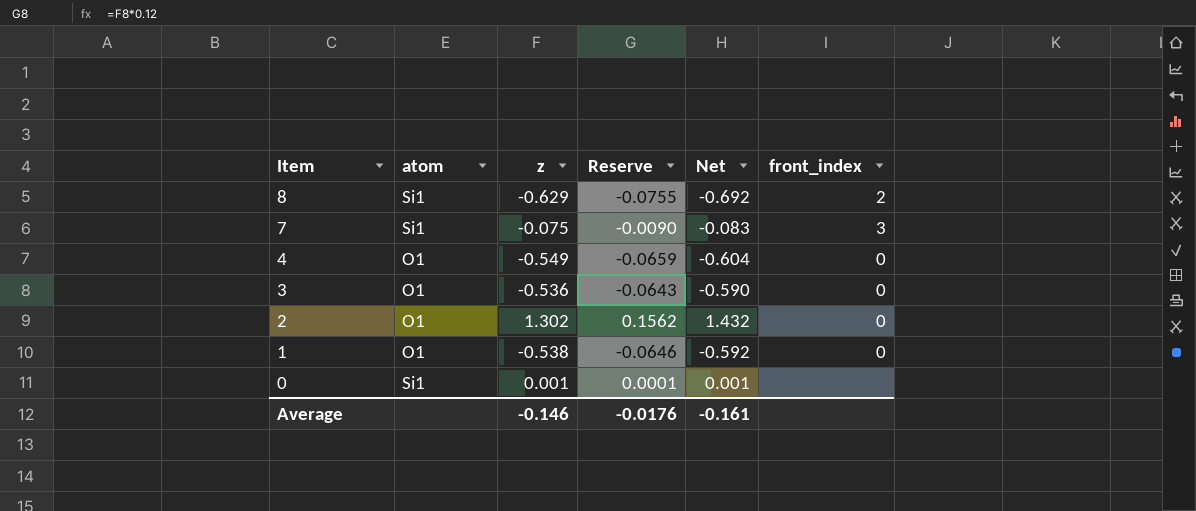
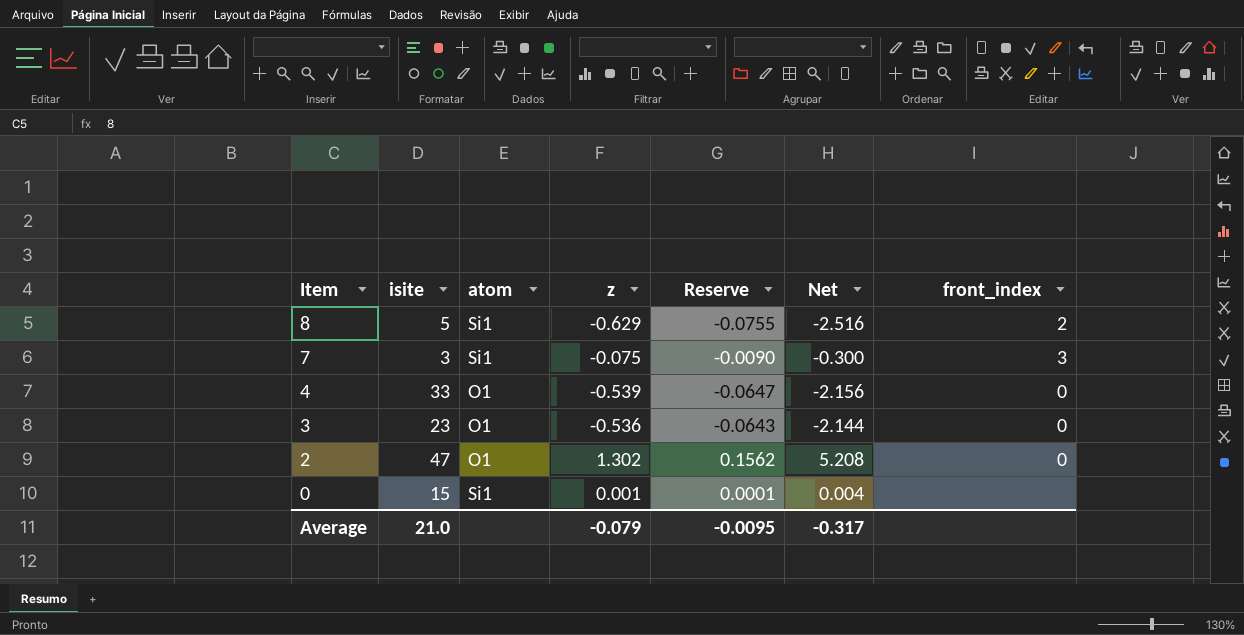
column isite | position: none -> 2
column Net | formula: [z] * 1.1 -> [z] * 4
row 1: O1 | -0.538 | -0.0646 | -0.592 | 0 -> none
4 | z: -0.549 -> -0.539
4 | Reserve: -0.0659 -> -0.0647
Average | z: -0.146 -> -0.079
Average | Reserve: -0.0176 -> -0.0095
Average | Net: -0.161 -> -0.317

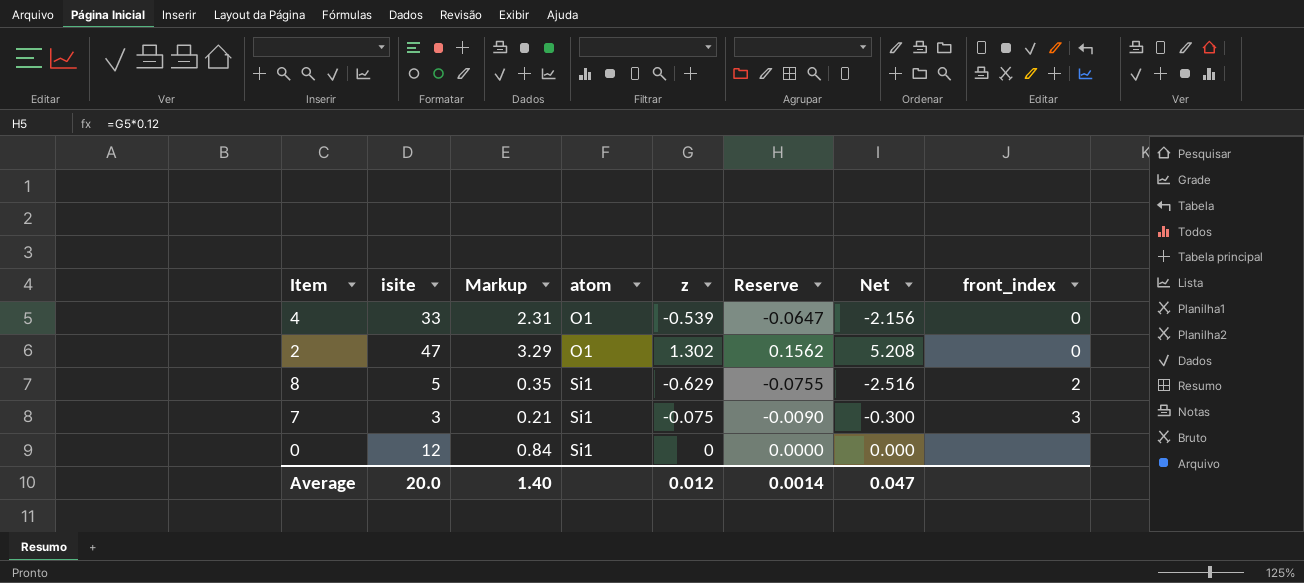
row order: Item descending -> atom ascending
column Markup | formula: none -> [isite] * 0.07
row 3: 23 | O1 | -0.536 | -0.0643 | -2.144 | 0 -> none
0 | isite: 15 -> 12
0 | z: 0.001 -> 0
0 | Reserve: 0.0001 -> 0.0000
0 | Net: 0.004 -> 0.000
Average | isite: 21.0 -> 20.0
Average | z: -0.079 -> 0.012
Average | Reserve: -0.0095 -> 0.0014
Average | Net: -0.317 -> 0.047

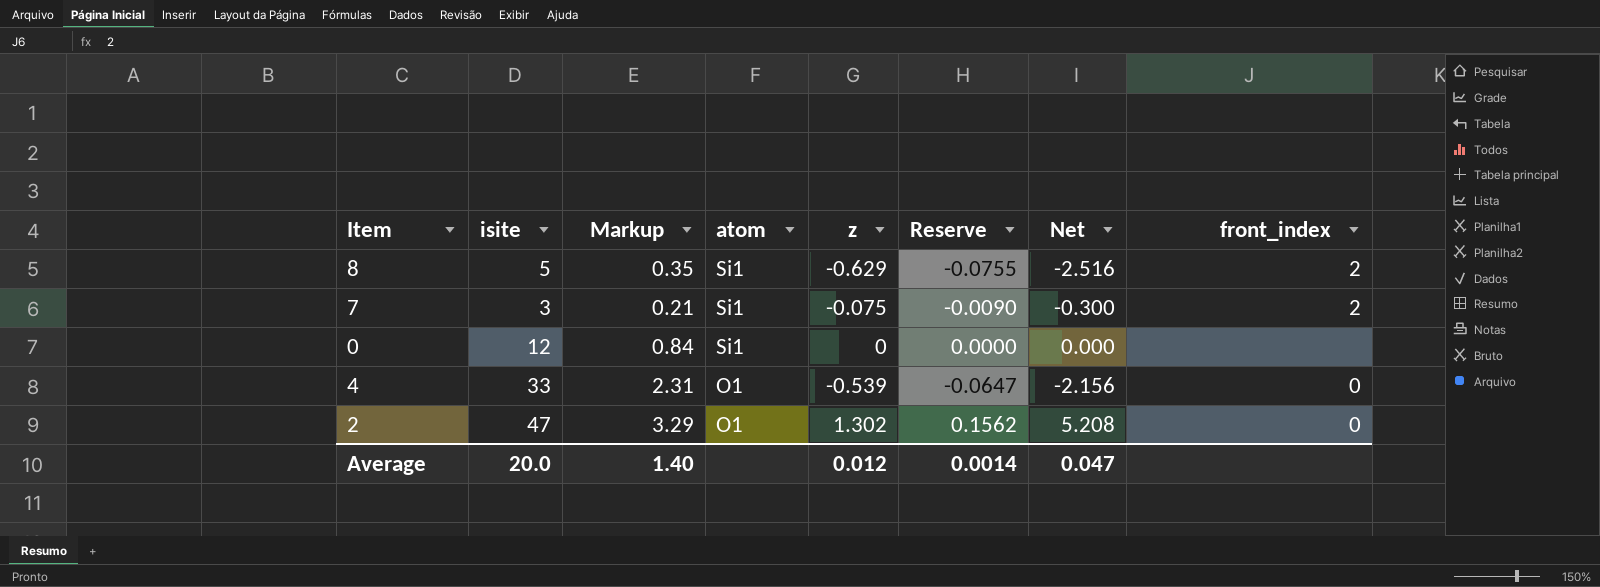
row order: atom ascending -> atom descending
7 | front_index: 3 -> 2

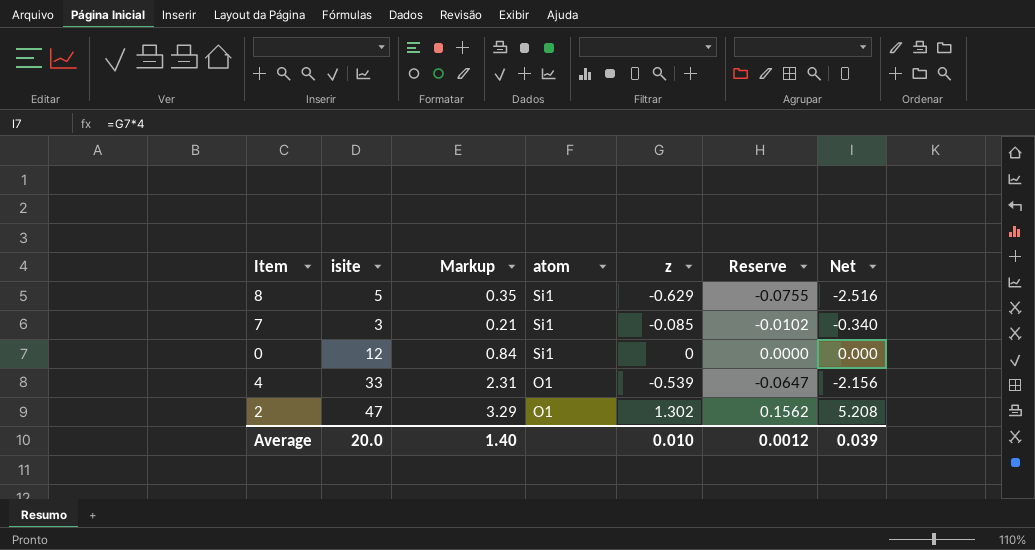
column front_index | position: 8 -> none
7 | z: -0.075 -> -0.085
7 | Reserve: -0.0090 -> -0.0102
7 | Net: -0.300 -> -0.340
Average | z: 0.012 -> 0.010
Average | Reserve: 0.0014 -> 0.0012
Average | Net: 0.047 -> 0.039

